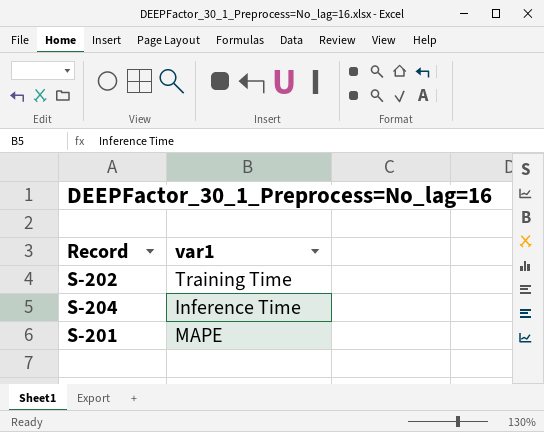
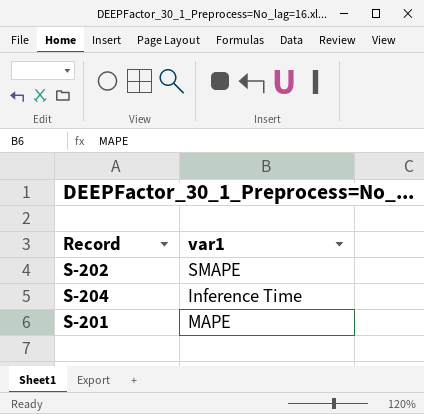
S-202 | var1: Training Time -> SMAPE

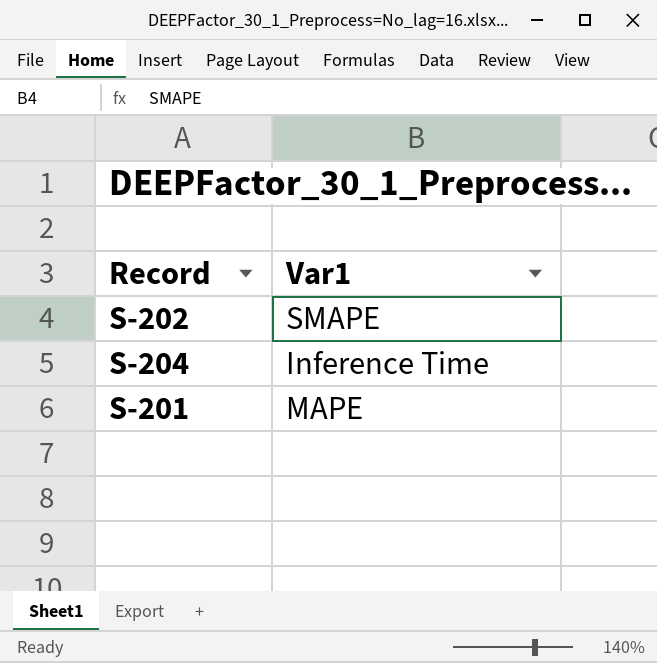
column name: var1 -> Var1

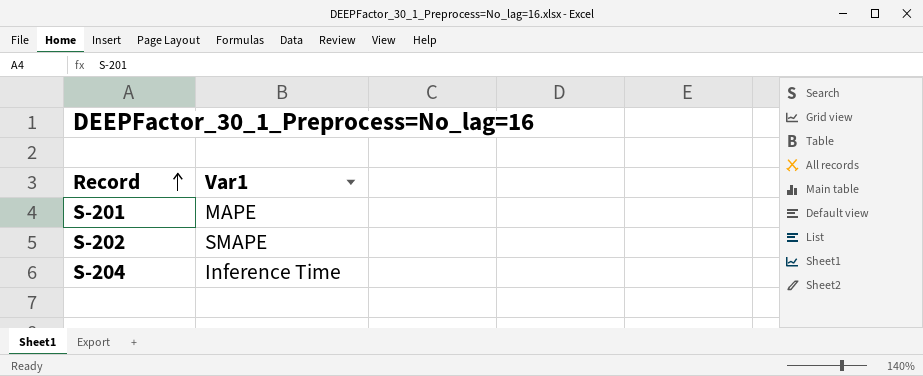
row order: none -> Record ascending

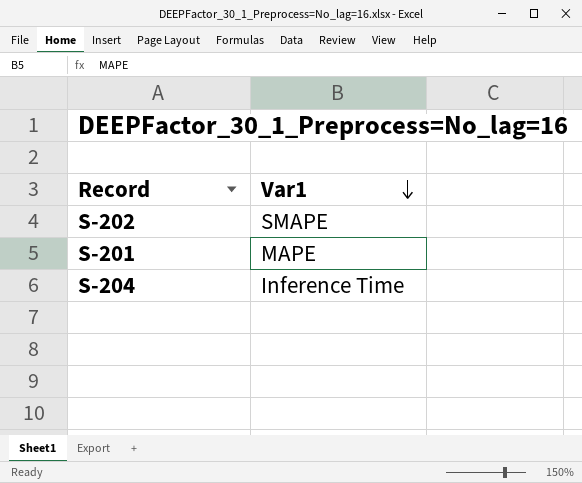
row order: Record ascending -> Var1 descending

